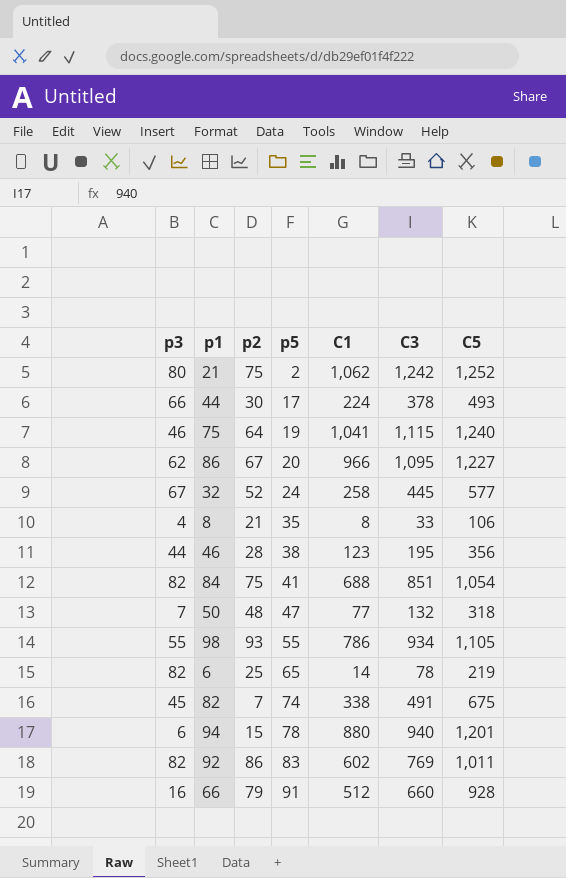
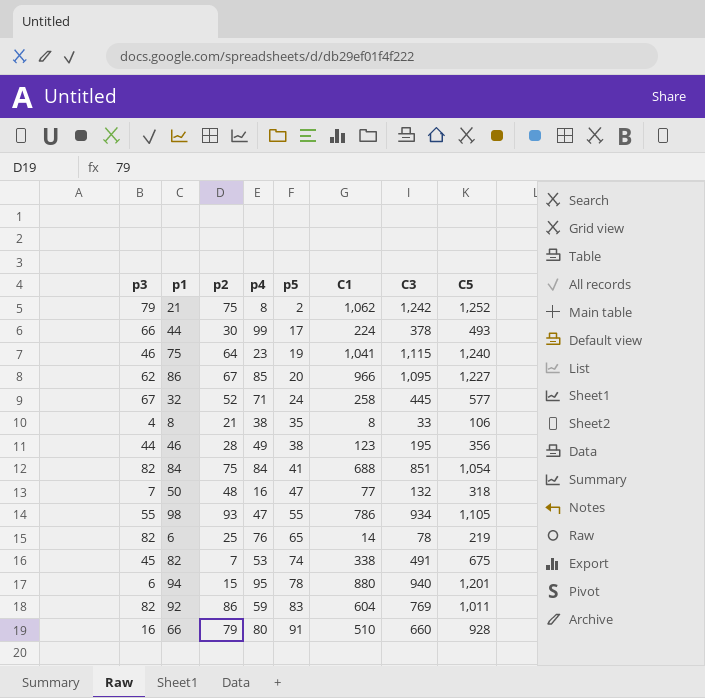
column p4 | position: none -> 4
21 | p3: 80 -> 79
92 | C1: 602 -> 604
66 | C1: 512 -> 510

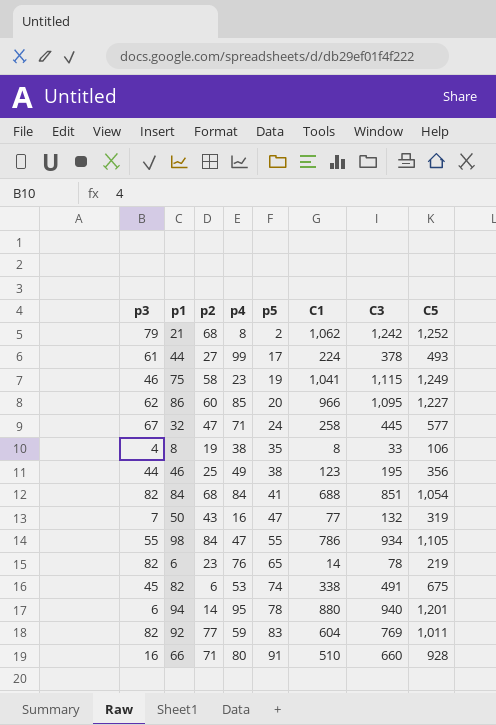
21 | p2: 75 -> 68
44 | p3: 66 -> 61
44 | p2: 30 -> 27
75 | p2: 64 -> 58
75 | C5: 1,240 -> 1,249
86 | p2: 67 -> 60
32 | p2: 52 -> 47
8 | p2: 21 -> 19
46 | p2: 28 -> 25
84 | p2: 75 -> 68
50 | p2: 48 -> 43
50 | C5: 318 -> 319
98 | p2: 93 -> 84
6 | p2: 25 -> 23
82 | p2: 7 -> 6
94 | p2: 15 -> 14
92 | p2: 86 -> 77
66 | p2: 79 -> 71

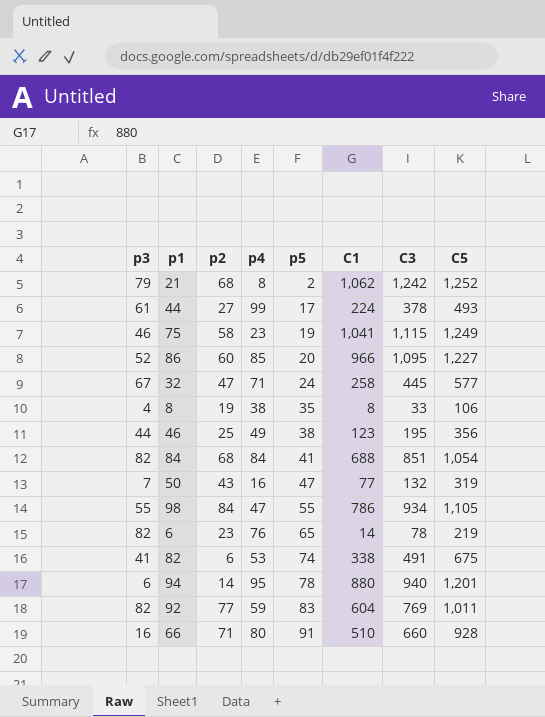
86 | p3: 62 -> 52
82 | p3: 45 -> 41

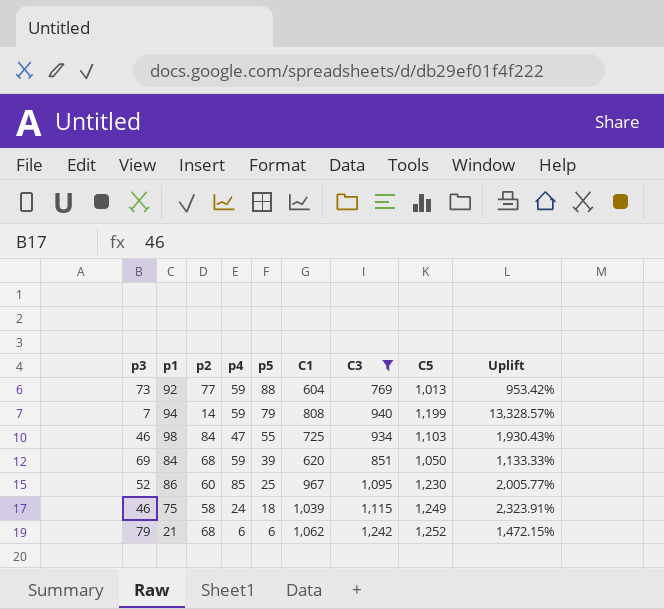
filter: none -> C3 >= 769
row order: p5 ascending -> p5 descending
column Uplift | formula: none -> ([C3] - [p3]) / [p3]
92 | p3: 82 -> 73
92 | p5: 83 -> 88
92 | C5: 1,011 -> 1,013
94 | p3: 6 -> 7
94 | p4: 95 -> 59
94 | p5: 78 -> 79
94 | C1: 880 -> 808
94 | C5: 1,201 -> 1,199
98 | p3: 55 -> 46
98 | C1: 786 -> 725
98 | C5: 1,105 -> 1,103
84 | p3: 82 -> 69
84 | p4: 84 -> 59
84 | p5: 41 -> 39
84 | C1: 688 -> 620
84 | C5: 1,054 -> 1,050
86 | p5: 20 -> 25
86 | C1: 966 -> 967
86 | C5: 1,227 -> 1,230
75 | p4: 23 -> 24
75 | p5: 19 -> 18
75 | C1: 1,041 -> 1,039
21 | p4: 8 -> 6
21 | p5: 2 -> 6

